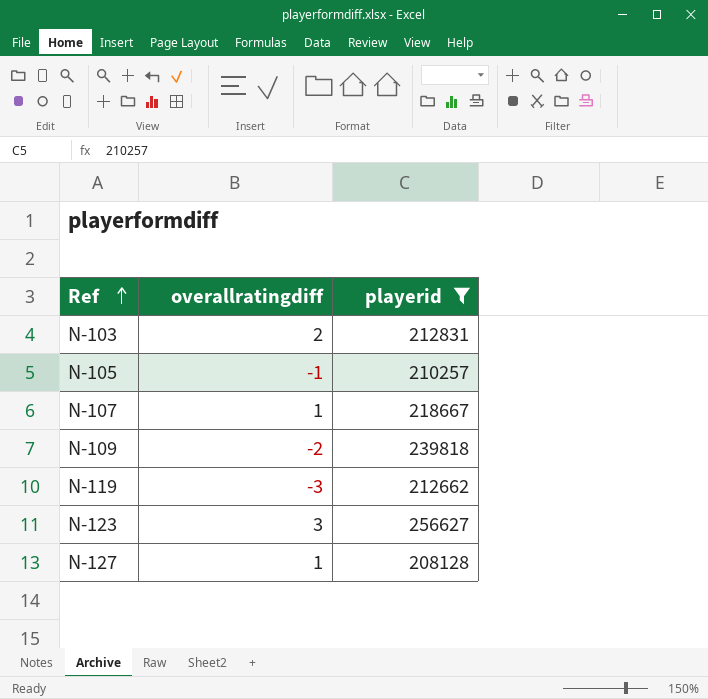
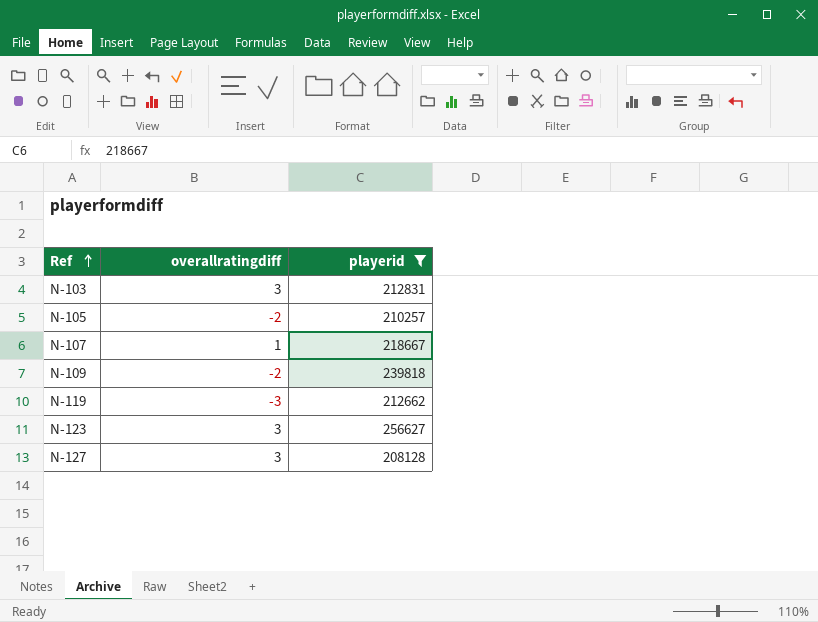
N-103 | overallratingdiff: 2 -> 3
N-105 | overallratingdiff: -1 -> -2
N-127 | overallratingdiff: 1 -> 3

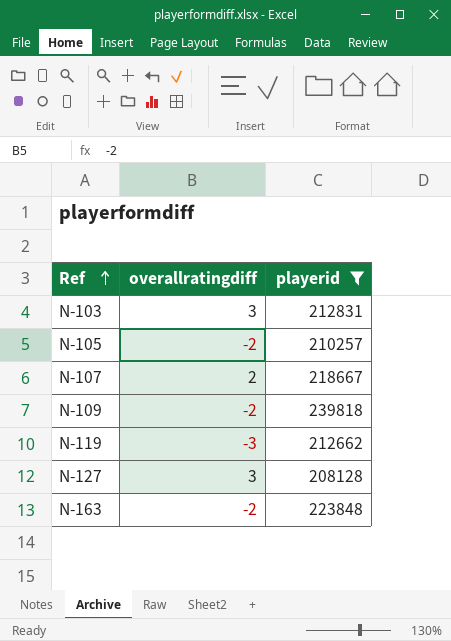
row N-123: 3 | 256627 -> none
N-107 | overallratingdiff: 1 -> 2
row N-163: none -> -2 | 223848

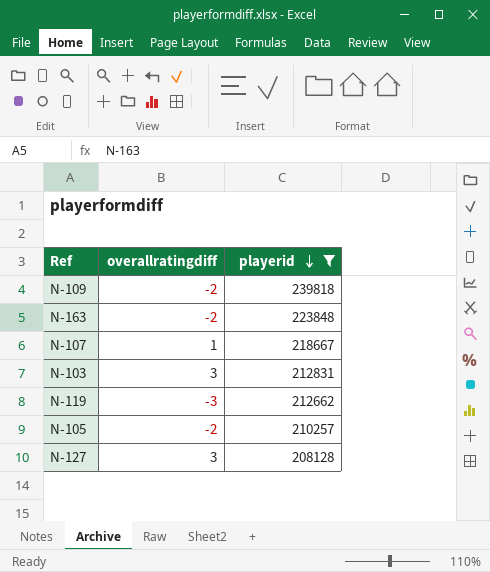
row order: Ref ascending -> playerid descending
N-107 | overallratingdiff: 2 -> 1

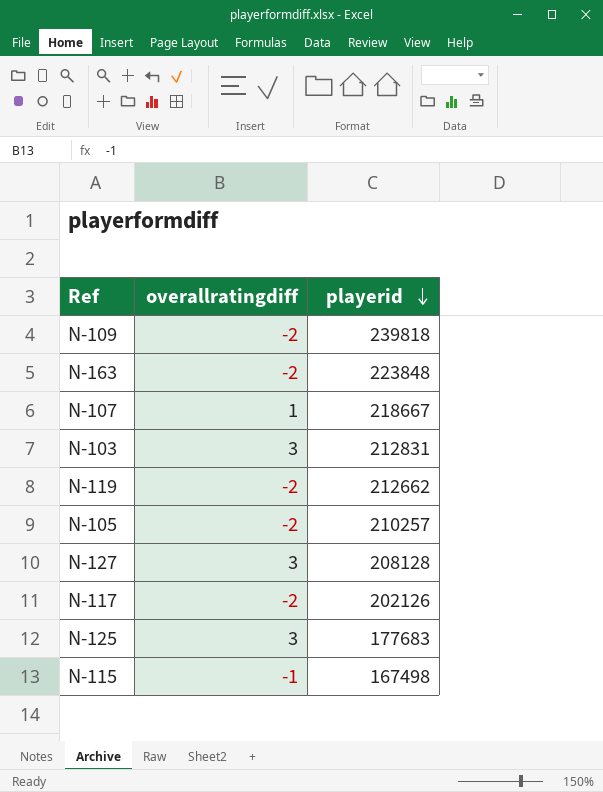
filter: playerid >= 208128 -> none
N-119 | overallratingdiff: -3 -> -2

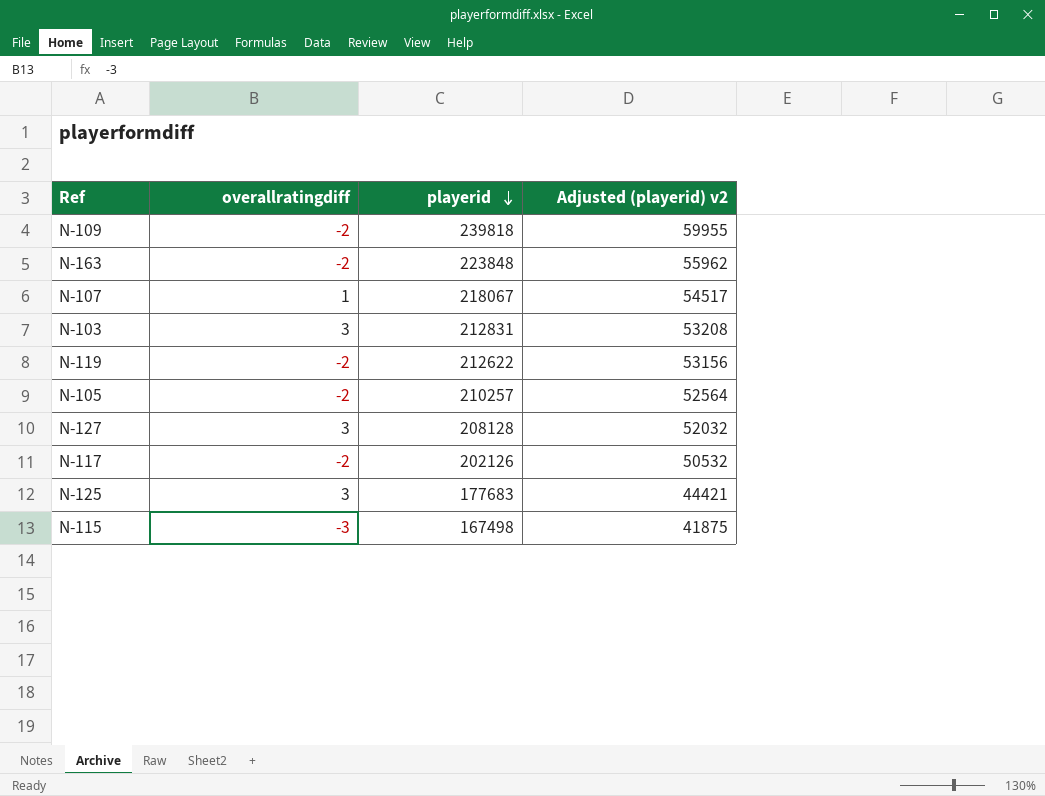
column Adjusted (playerid) v2 | formula: none -> [playerid] * 0.25
N-107 | playerid: 218667 -> 218067
N-119 | playerid: 212662 -> 212622
N-115 | overallratingdiff: -1 -> -3

